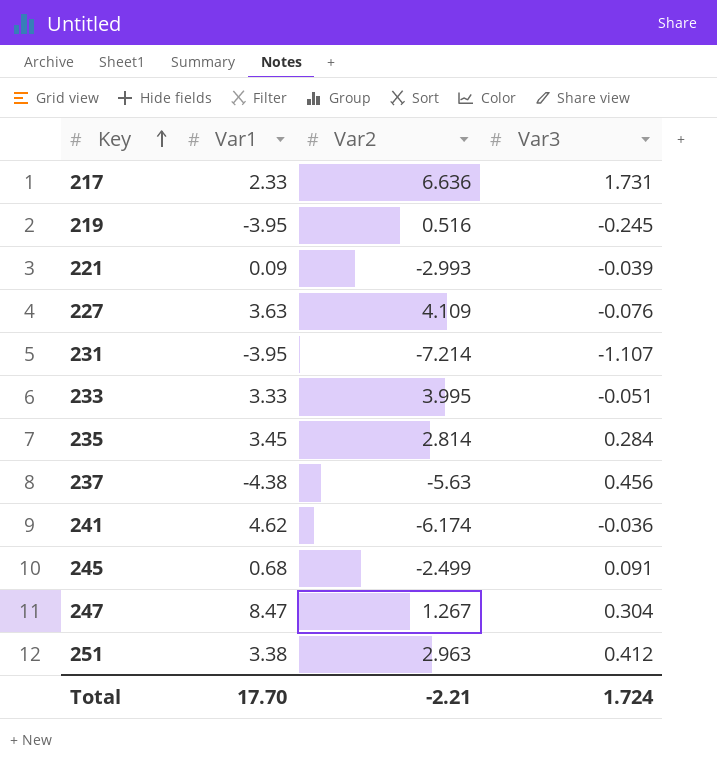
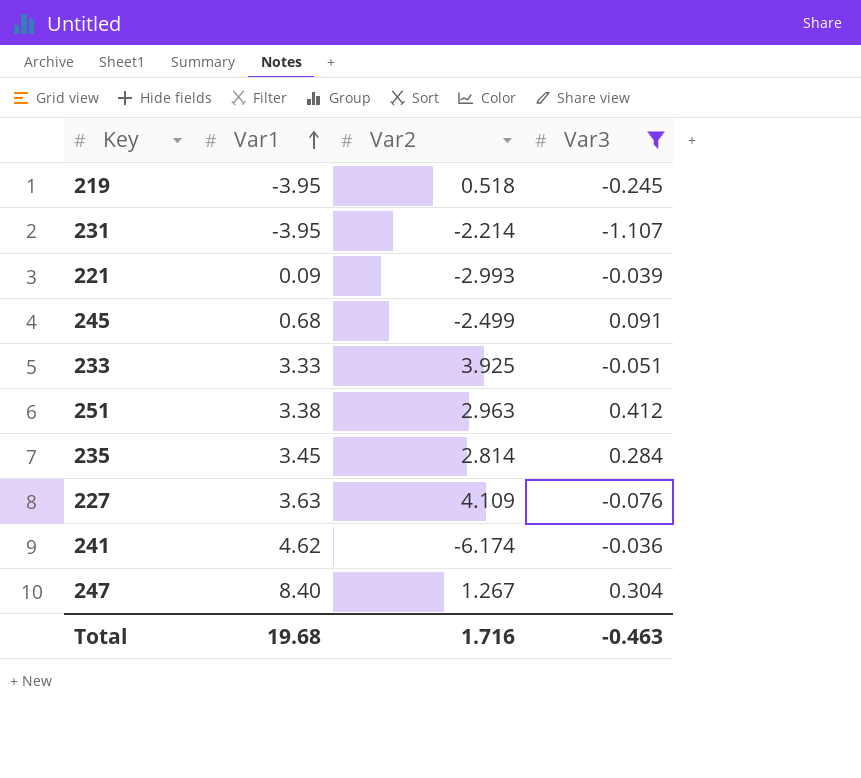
filter: none -> Var3 <= 0.412
row order: Key ascending -> Var1 ascending
219 | Var2: 0.516 -> 0.518
231 | Var2: -7.214 -> -2.214
233 | Var2: 3.995 -> 3.925
247 | Var1: 8.47 -> 8.40
Total | Var1: 17.70 -> 19.68
Total | Var2: -2.21 -> 1.716
Total | Var3: 1.724 -> -0.463

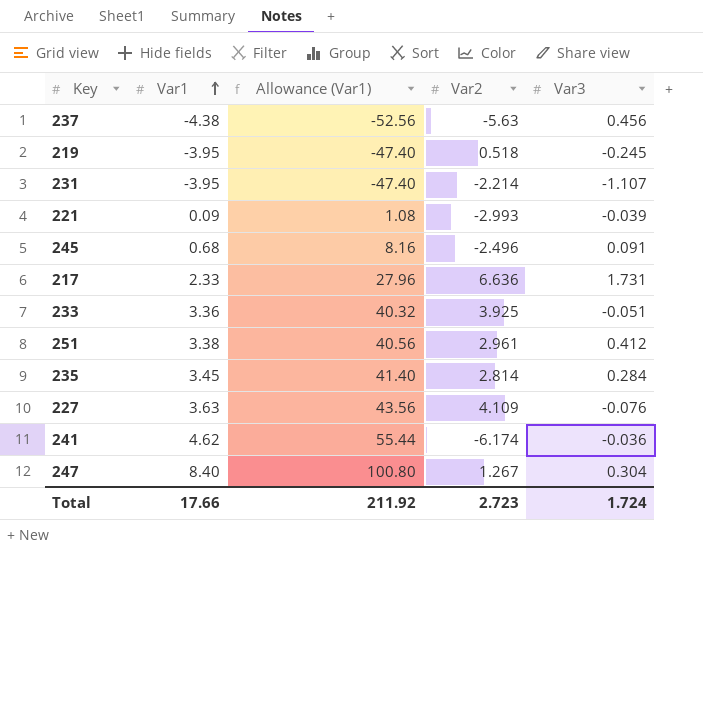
filter: Var3 <= 0.412 -> none
column Allowance (Var1) | formula: none -> [Var1] * 12
245 | Var2: -2.499 -> -2.496
233 | Var1: 3.33 -> 3.36
251 | Var2: 2.963 -> 2.961
Total | Var1: 19.68 -> 17.66
Total | Var2: 1.716 -> 2.723
Total | Var3: -0.463 -> 1.724

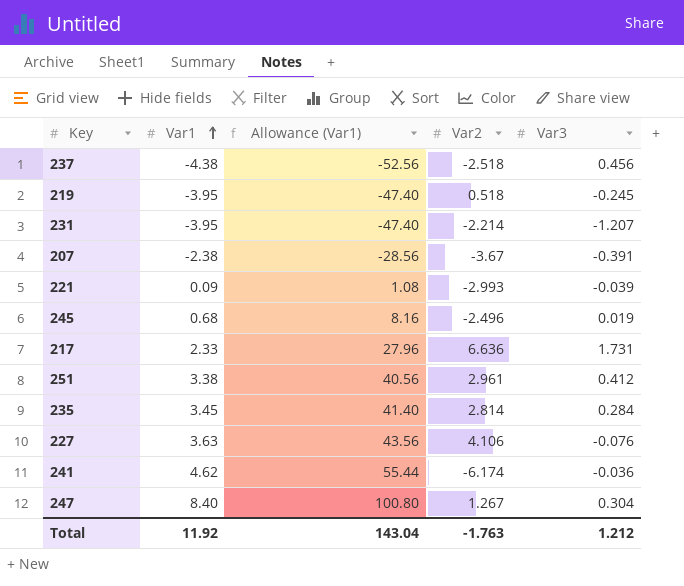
row 233: 3.36 | 40.32 | 3.925 | -0.051 -> none
237 | Var2: -5.63 -> -2.518
231 | Var3: -1.107 -> -1.207
row 207: none -> -2.38 | -28.56 | -3.67 | -0.391
245 | Var3: 0.091 -> 0.019
227 | Var2: 4.109 -> 4.106
Total | Var1: 17.66 -> 11.92
Total | Allowance (Var1): 211.92 -> 143.04
Total | Var2: 2.723 -> -1.763
Total | Var3: 1.724 -> 1.212

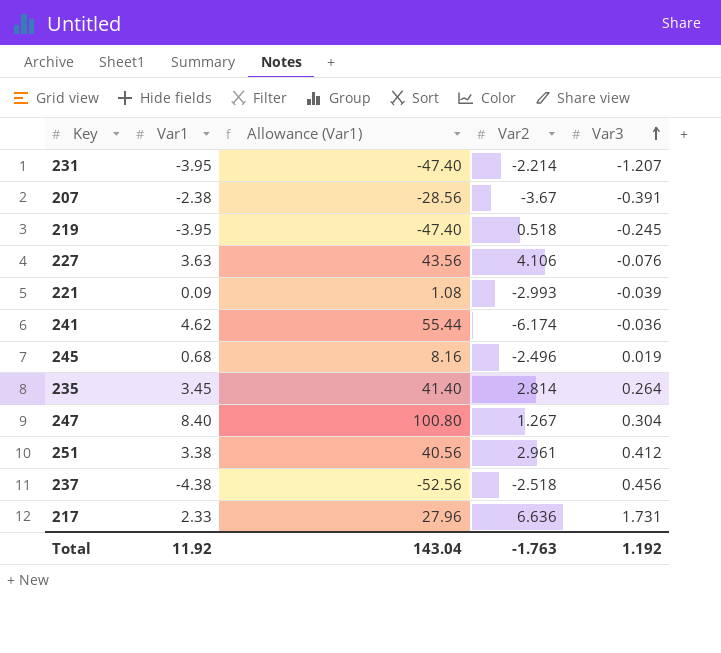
row order: Var1 ascending -> Var3 ascending
235 | Var3: 0.284 -> 0.264
Total | Var3: 1.212 -> 1.192

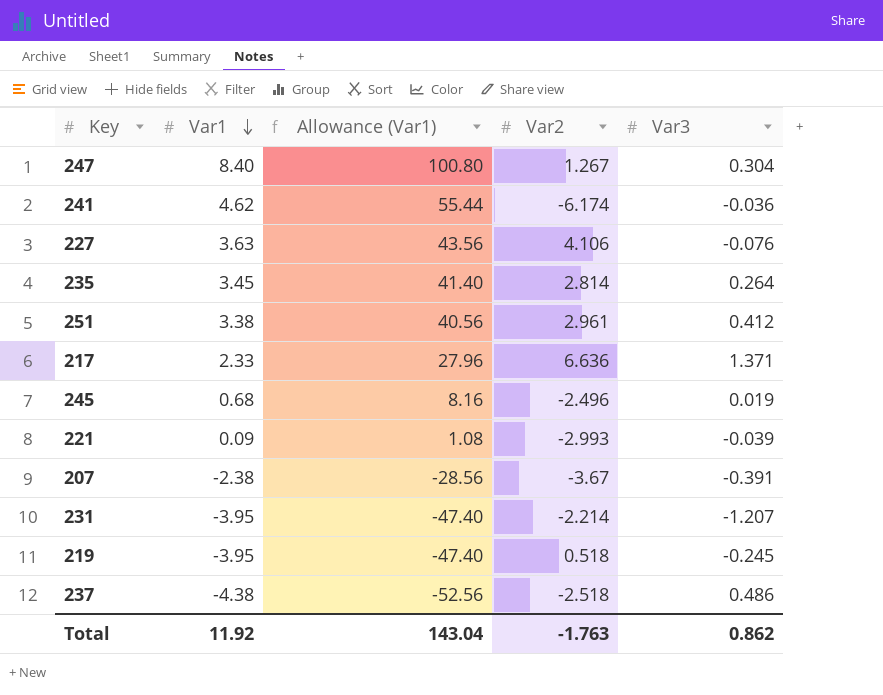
row order: Var3 ascending -> Var1 descending
217 | Var3: 1.731 -> 1.371
237 | Var3: 0.456 -> 0.486
Total | Var3: 1.192 -> 0.862

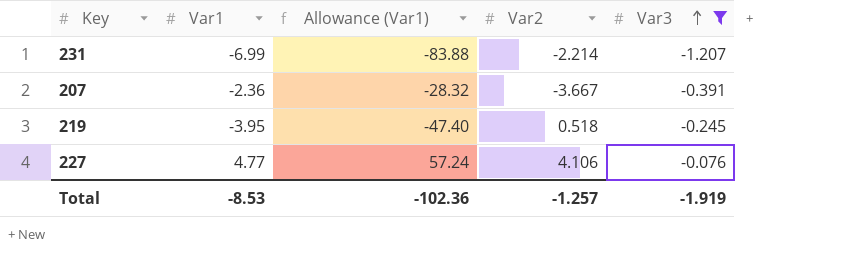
filter: none -> Var3 <= -0.076
row order: Var1 descending -> Var3 ascending
231 | Var1: -3.95 -> -6.99
231 | Allowance (Var1): -47.40 -> -83.88
207 | Var1: -2.38 -> -2.36
207 | Allowance (Var1): -28.56 -> -28.32
207 | Var2: -3.67 -> -3.667
227 | Var1: 3.63 -> 4.77
227 | Allowance (Var1): 43.56 -> 57.24
Total | Var1: 11.92 -> -8.53
Total | Allowance (Var1): 143.04 -> -102.36
Total | Var2: -1.763 -> -1.257
Total | Var3: 0.862 -> -1.919

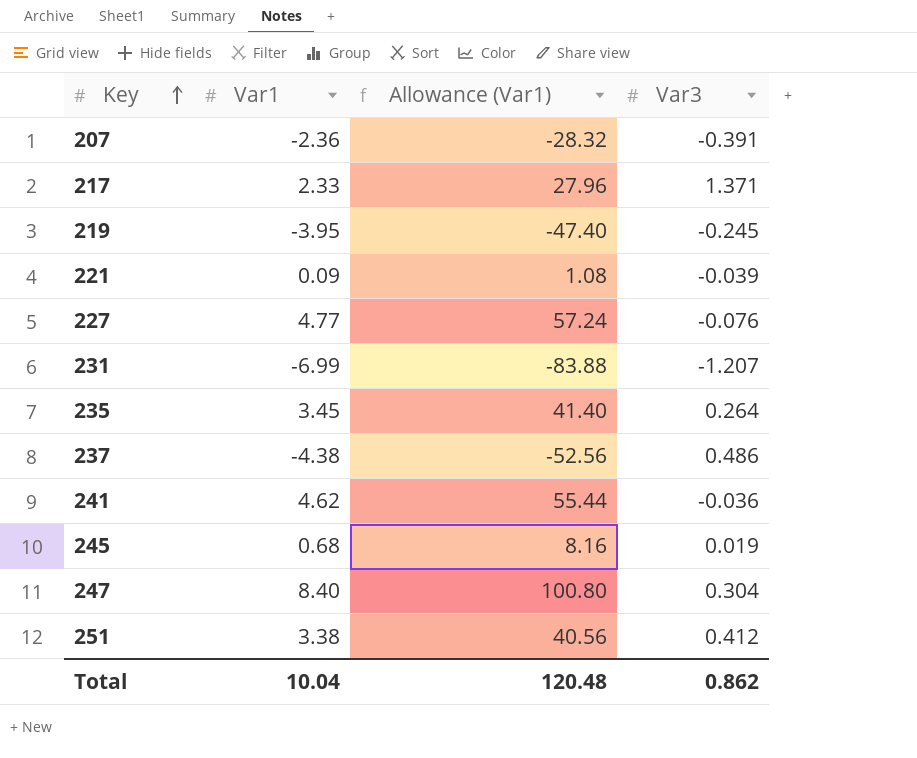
filter: Var3 <= -0.076 -> none
row order: Var3 ascending -> Key ascending
column Var2 | position: 4 -> none
Total | Var1: -8.53 -> 10.04
Total | Allowance (Var1): -102.36 -> 120.48
Total | Var3: -1.919 -> 0.862

